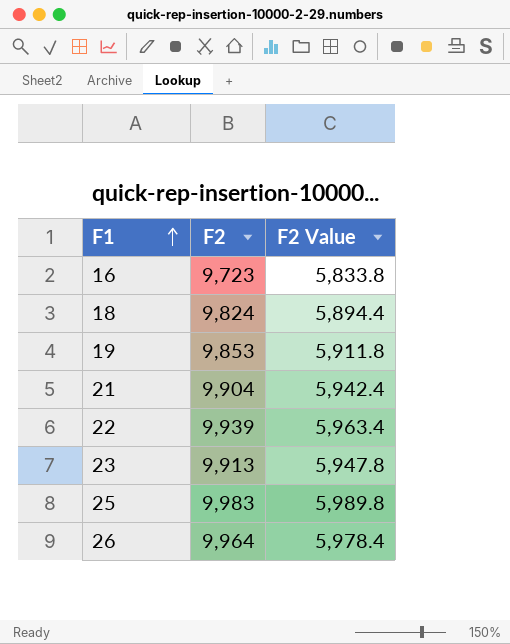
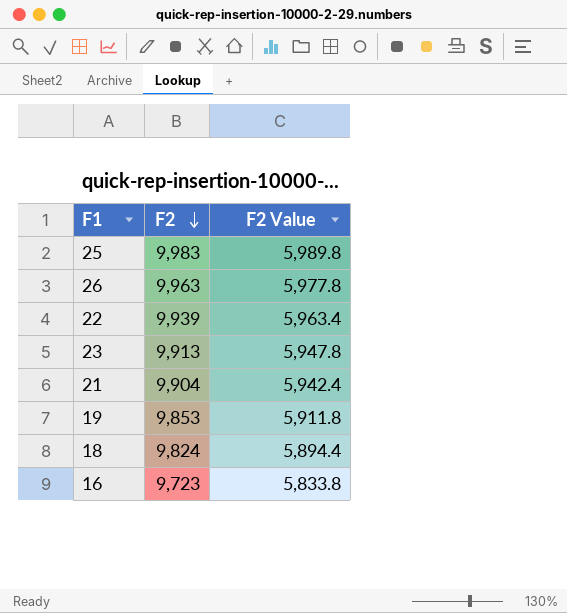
row order: F1 ascending -> F2 descending
26 | F2: 9,964 -> 9,963
26 | F2 Value: 5,978.4 -> 5,977.8

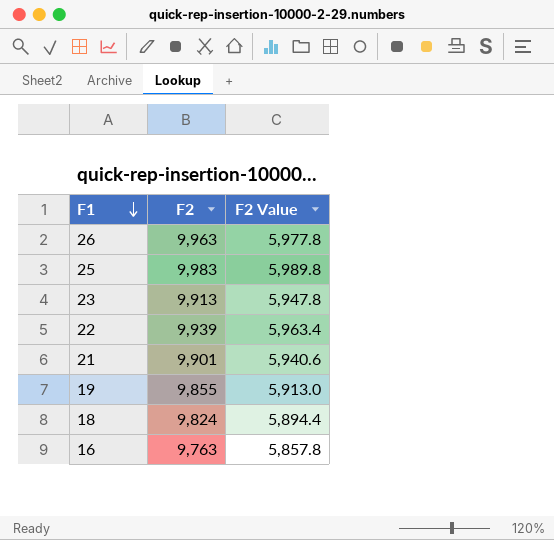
row order: F2 descending -> F1 descending
21 | F2: 9,904 -> 9,901
21 | F2 Value: 5,942.4 -> 5,940.6
19 | F2: 9,853 -> 9,855
19 | F2 Value: 5,911.8 -> 5,913.0
16 | F2: 9,723 -> 9,763
16 | F2 Value: 5,833.8 -> 5,857.8

